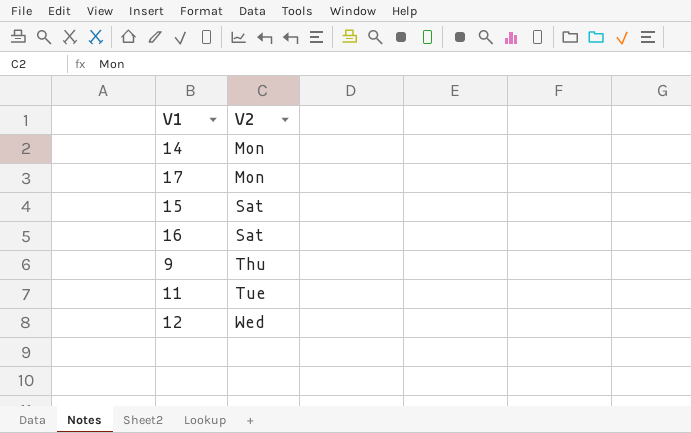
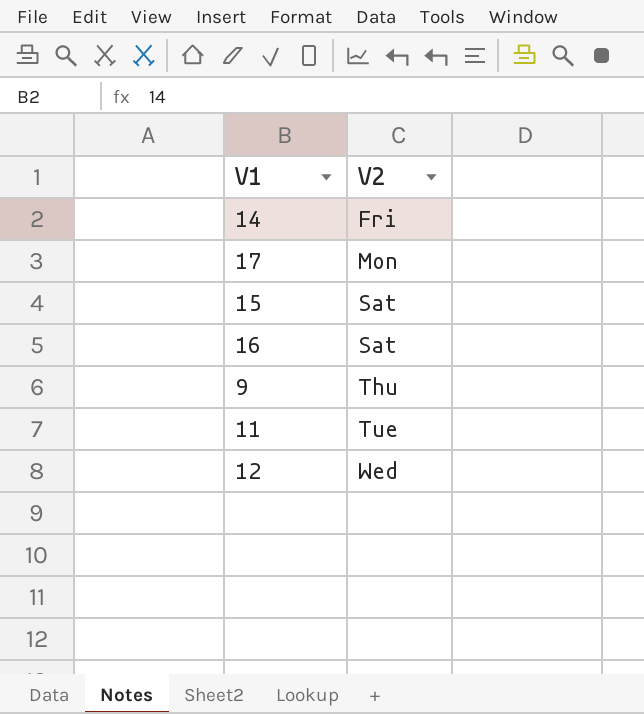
14 | V2: Mon -> Fri

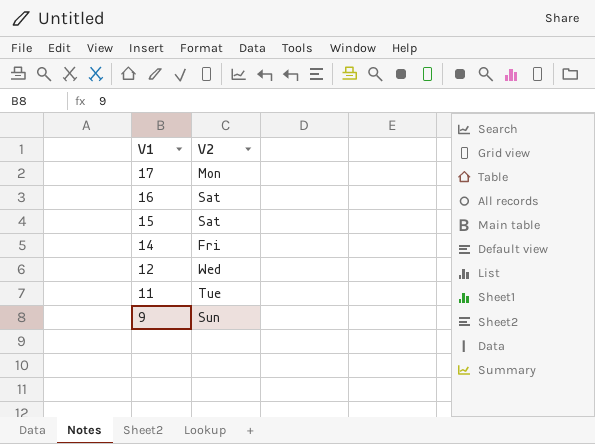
row order: V2 ascending -> V1 descending
9 | V2: Thu -> Sun

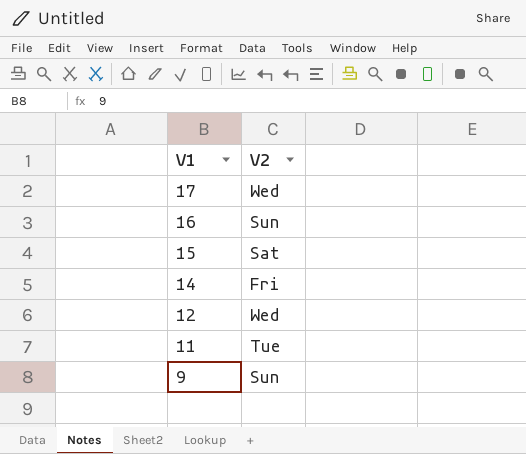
17 | V2: Mon -> Wed
16 | V2: Sat -> Sun

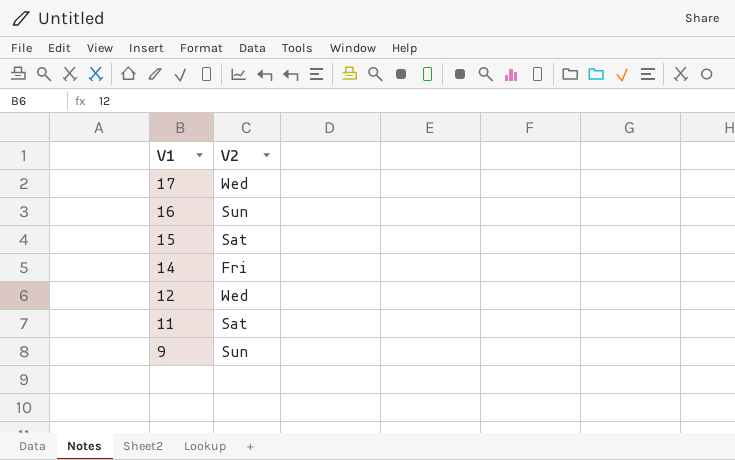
11 | V2: Tue -> Sat

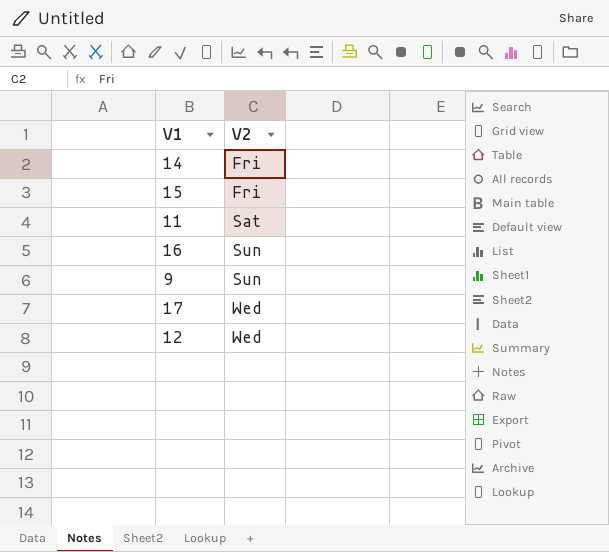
row order: V1 descending -> V2 ascending
15 | V2: Sat -> Fri

